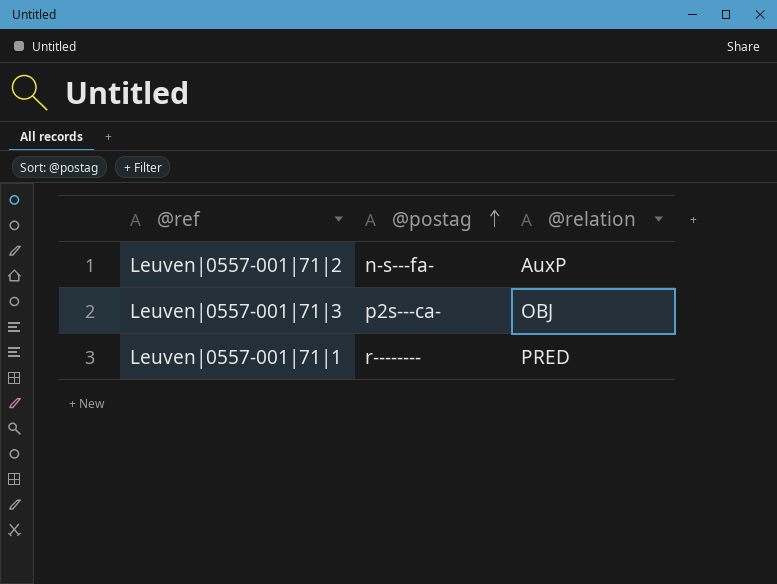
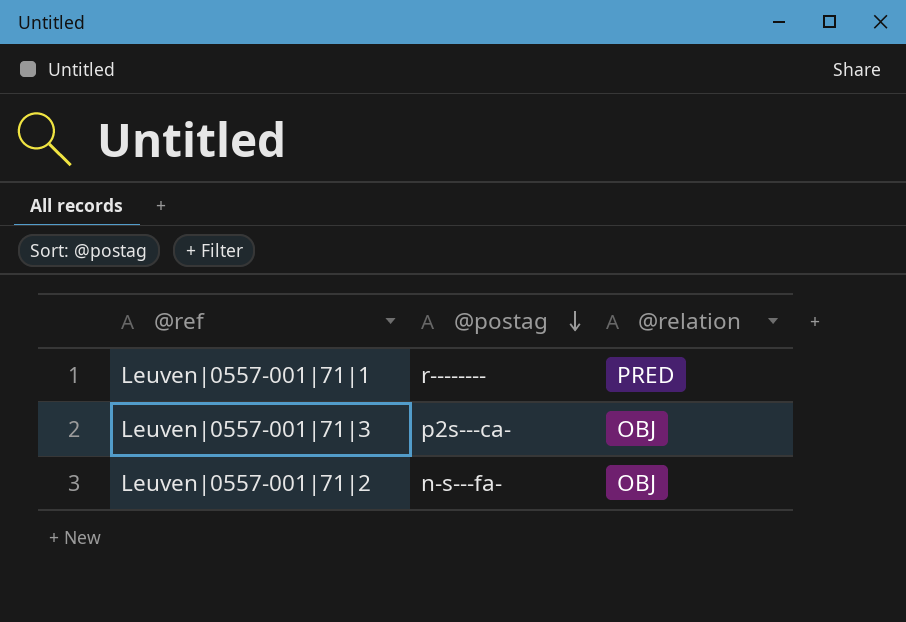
row order: @postag ascending -> @postag descending
Leuven|0557-001|71|2 | @relation: AuxP -> OBJ

